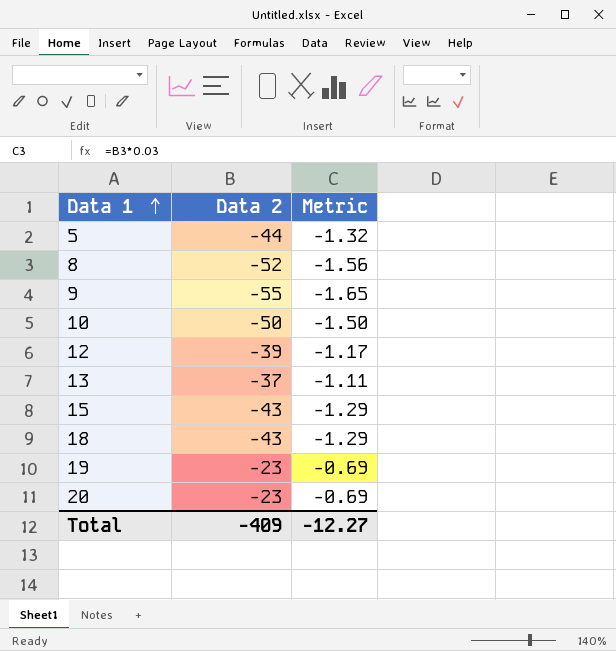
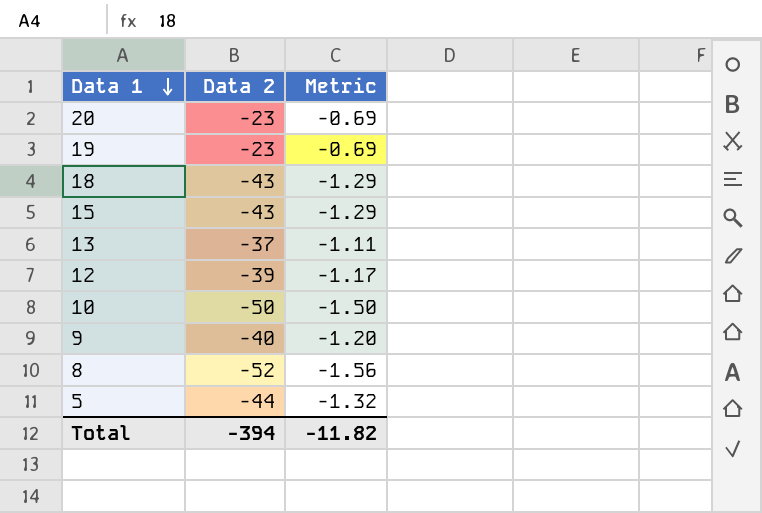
row order: Data 1 ascending -> Data 1 descending
9 | Data 2: -55 -> -40
9 | Metric: -1.65 -> -1.20
Total | Data 2: -409 -> -394
Total | Metric: -12.27 -> -11.82

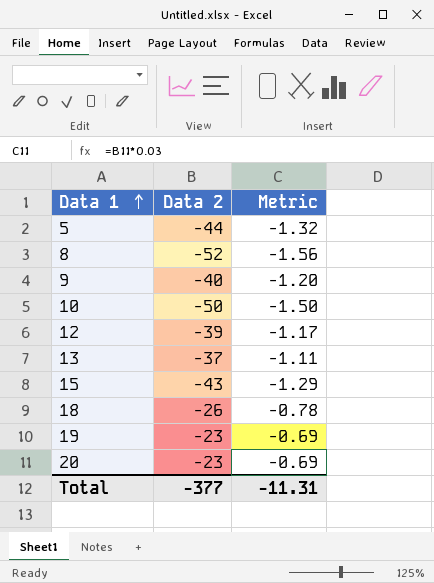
row order: Data 1 descending -> Data 1 ascending
18 | Data 2: -43 -> -26
18 | Metric: -1.29 -> -0.78
Total | Data 2: -394 -> -377
Total | Metric: -11.82 -> -11.31

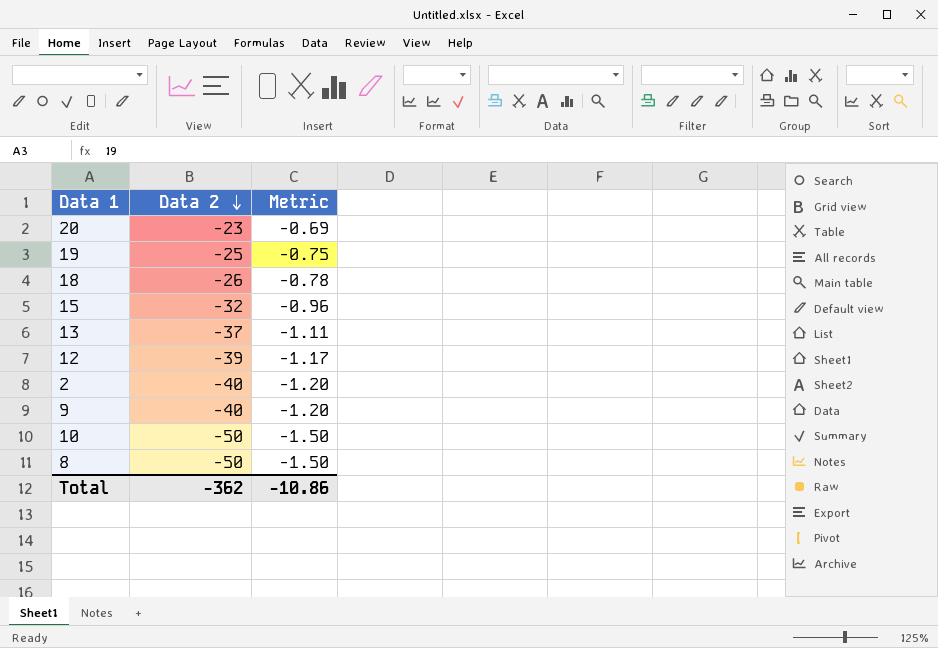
row order: Data 1 ascending -> Data 2 descending
row 5: -44 | -1.32 -> none
19 | Data 2: -23 -> -25
19 | Metric: -0.69 -> -0.75
15 | Data 2: -43 -> -32
15 | Metric: -1.29 -> -0.96
row 2: none -> -40 | -1.20
8 | Data 2: -52 -> -50
8 | Metric: -1.56 -> -1.50
Total | Data 2: -377 -> -362
Total | Metric: -11.31 -> -10.86

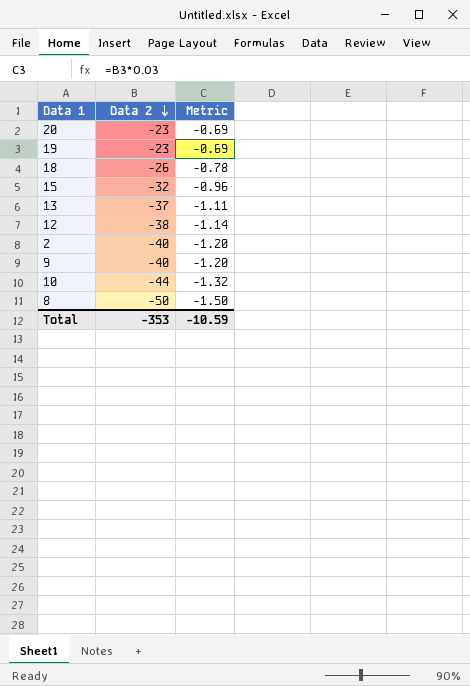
19 | Data 2: -25 -> -23
19 | Metric: -0.75 -> -0.69
12 | Data 2: -39 -> -38
12 | Metric: -1.17 -> -1.14
10 | Data 2: -50 -> -44
10 | Metric: -1.50 -> -1.32
Total | Data 2: -362 -> -353
Total | Metric: -10.86 -> -10.59

